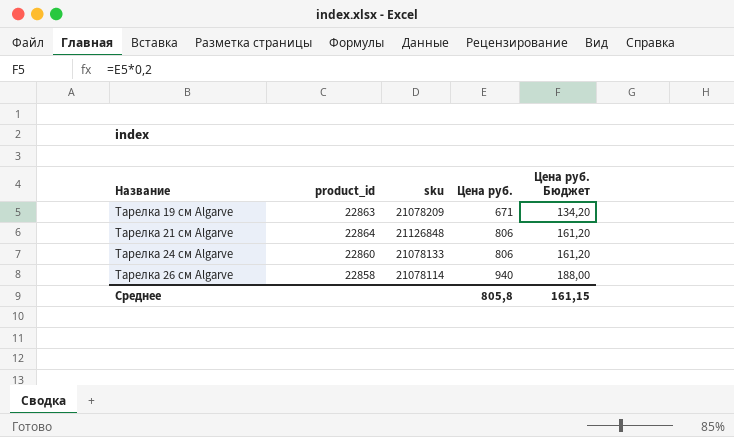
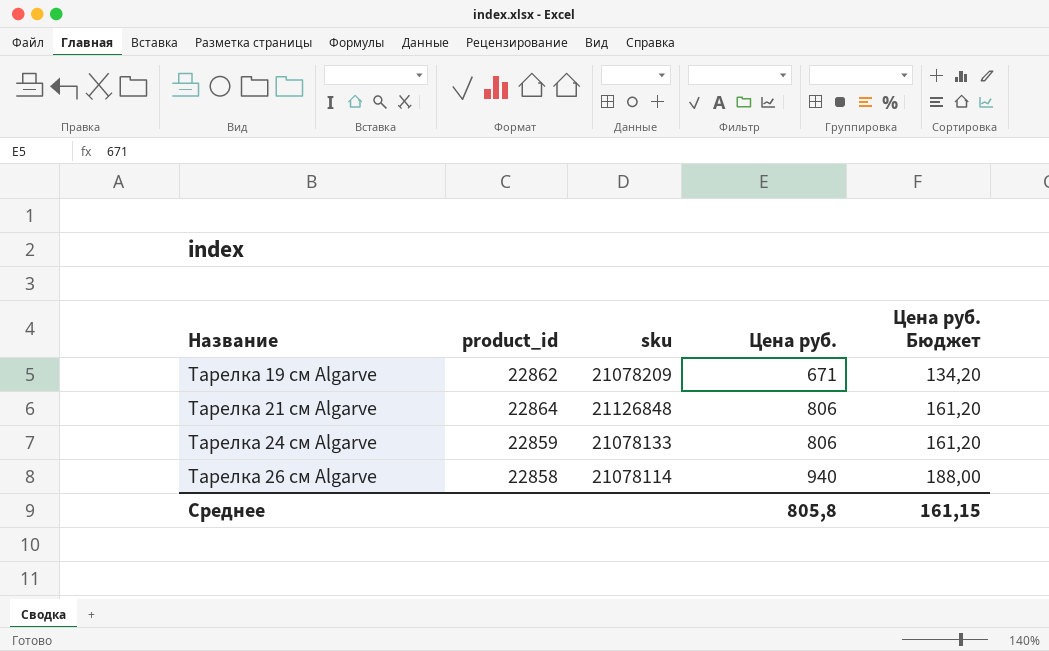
Тарелка 19 см Algarve | product_id: 22863 -> 22862
Тарелка 24 см Algarve | product_id: 22860 -> 22859

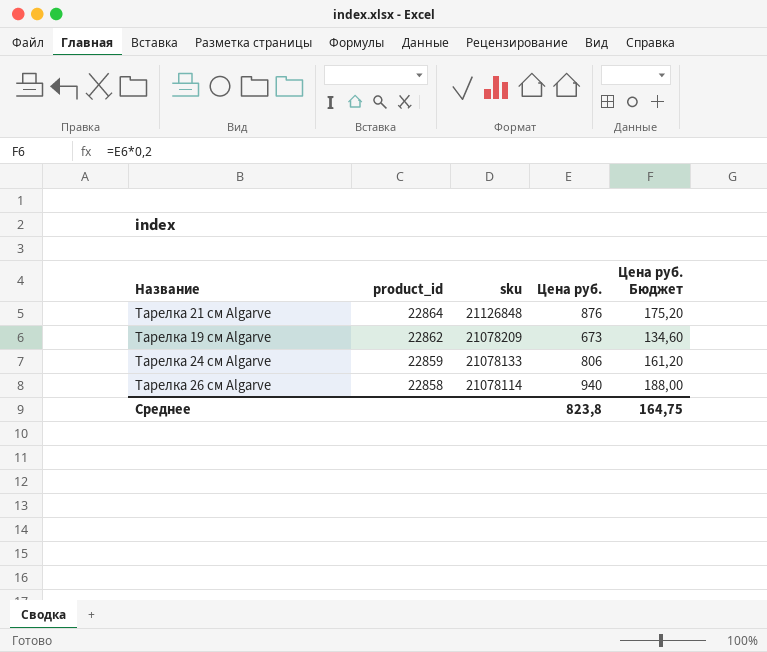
row order: Название ascending -> product_id descending
Тарелка 21 см Algarve | Цена руб.: 806 -> 876
Тарелка 21 см Algarve | Цена руб. Бюджет: 161,20 -> 175,20
Тарелка 19 см Algarve | Цена руб.: 671 -> 673
Тарелка 19 см Algarve | Цена руб. Бюджет: 134,20 -> 134,60
Среднее | Цена руб.: 805,8 -> 823,8
Среднее | Цена руб. Бюджет: 161,15 -> 164,75

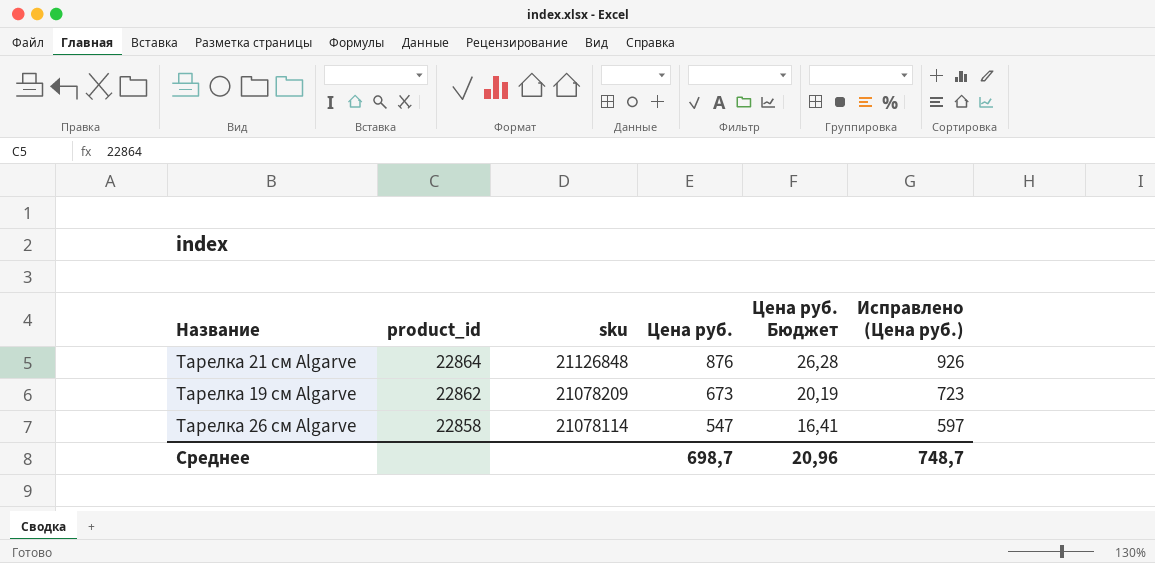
column Цена руб. Бюджет | formula: [Цена руб.] * 0,2 -> [Цена руб.] * 0,03
column Исправлено (Цена руб.) | formula: none -> [Цена руб.] + 50
row Тарелка 24 см Algarve: 22859 | 21078133 | 806 | 161,20 -> none
Тарелка 26 см Algarve | Цена руб.: 940 -> 547
Среднее | Цена руб.: 823,8 -> 698,7
Среднее | Цена руб. Бюджет: 164,75 -> 20,96

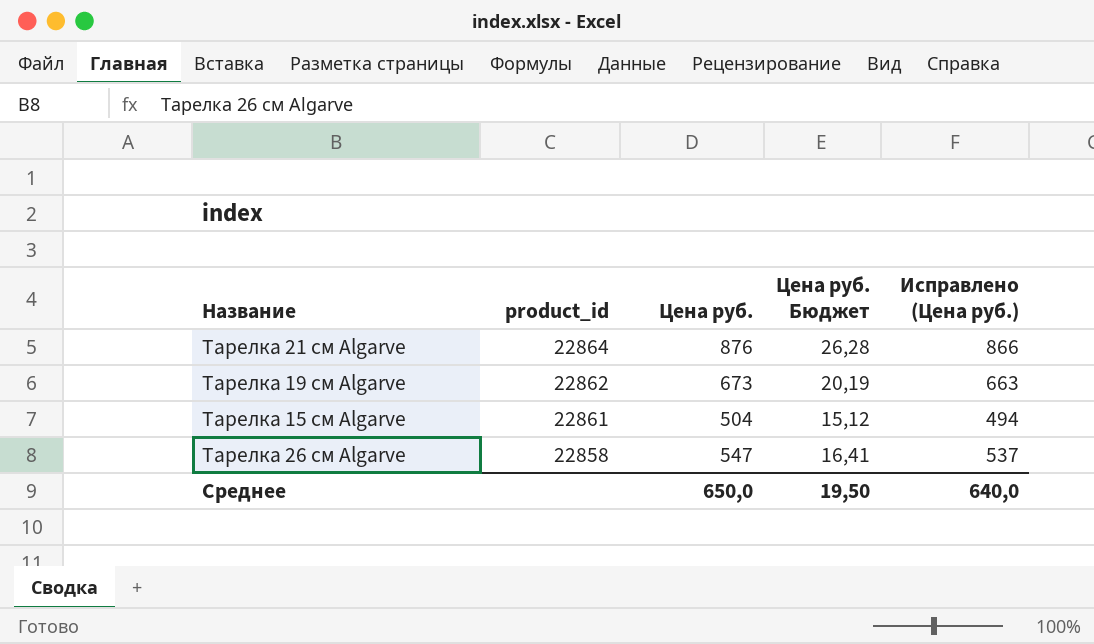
column sku | position: 3 -> none
column Исправлено (Цена руб.) | formula: [Цена руб.] + 50 -> [Цена руб.] - 10
row Тарелка 15 см Algarve: none -> 22861 | 504 | 15,12 | 494
Среднее | Цена руб.: 698,7 -> 650,0
Среднее | Цена руб. Бюджет: 20,96 -> 19,50
Среднее | Исправлено (Цена руб.): 748,7 -> 640,0

